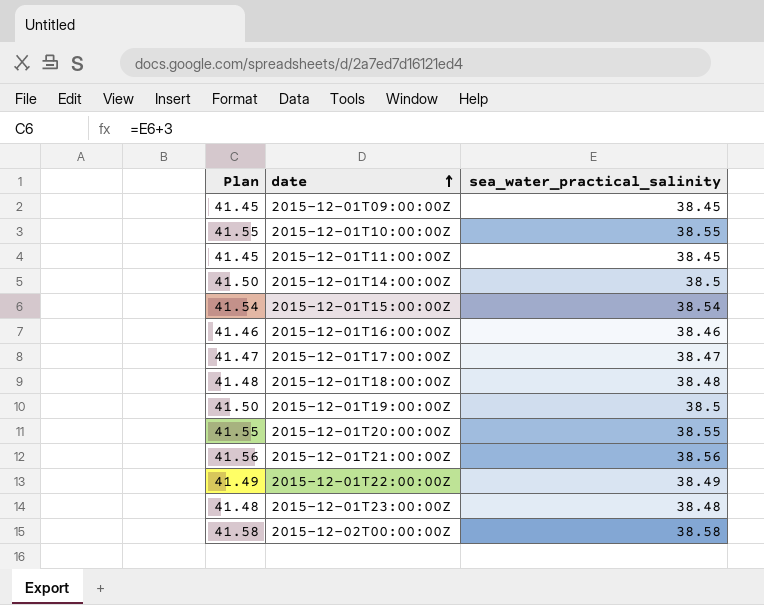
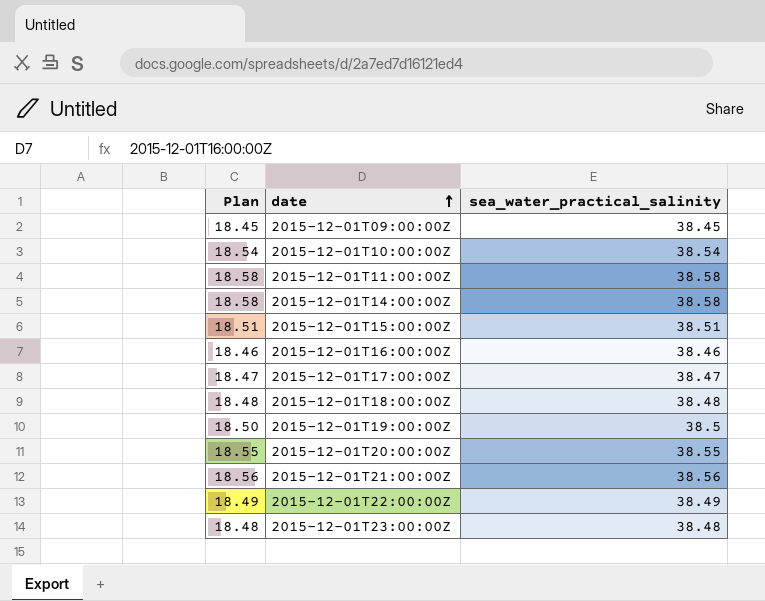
column Plan | formula: [sea_water_practical_salinity] + 3 -> [sea_water_practical_salinity] - 20
row 2015-12-02T00:00:00Z: 41.58 | 38.58 -> none
2015-12-01T10:00:00Z | sea_water_practical_salinity: 38.55 -> 38.54
2015-12-01T11:00:00Z | sea_water_practical_salinity: 38.45 -> 38.58
2015-12-01T14:00:00Z | sea_water_practical_salinity: 38.5 -> 38.58
2015-12-01T15:00:00Z | sea_water_practical_salinity: 38.54 -> 38.51

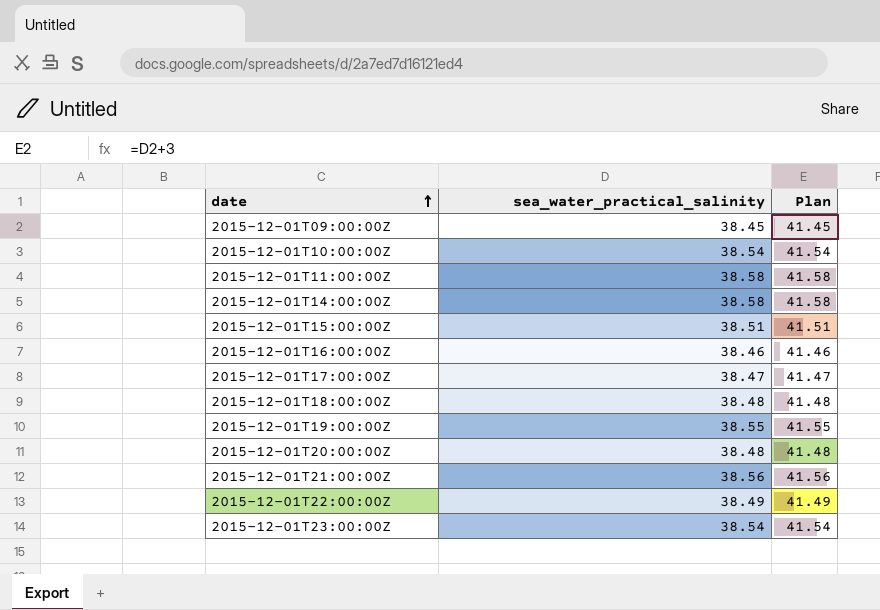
column Plan | formula: [sea_water_practical_salinity] - 20 -> [sea_water_practical_salinity] + 3
column Plan | position: 1 -> 3
2015-12-01T19:00:00Z | sea_water_practical_salinity: 38.5 -> 38.55
2015-12-01T20:00:00Z | sea_water_practical_salinity: 38.55 -> 38.48
2015-12-01T23:00:00Z | sea_water_practical_salinity: 38.48 -> 38.54

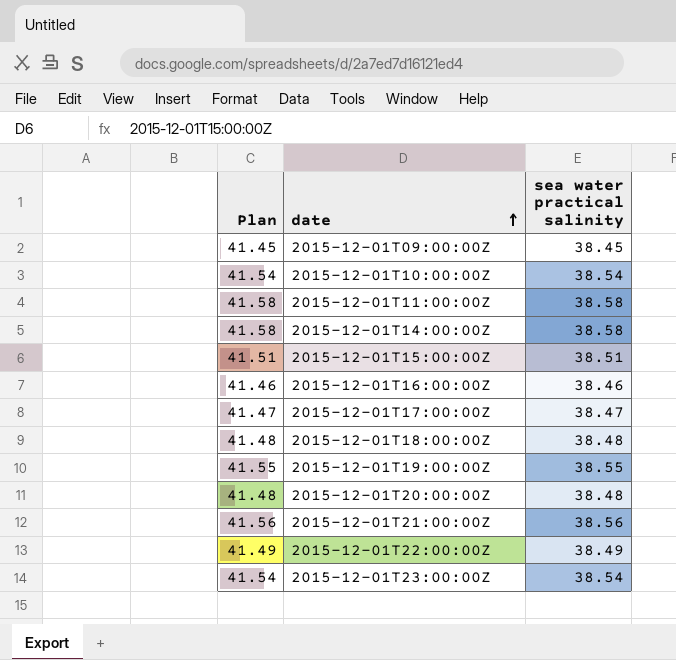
column Plan | position: 3 -> 1
column name: sea_water_practical_salinity -> sea water practical salinity

